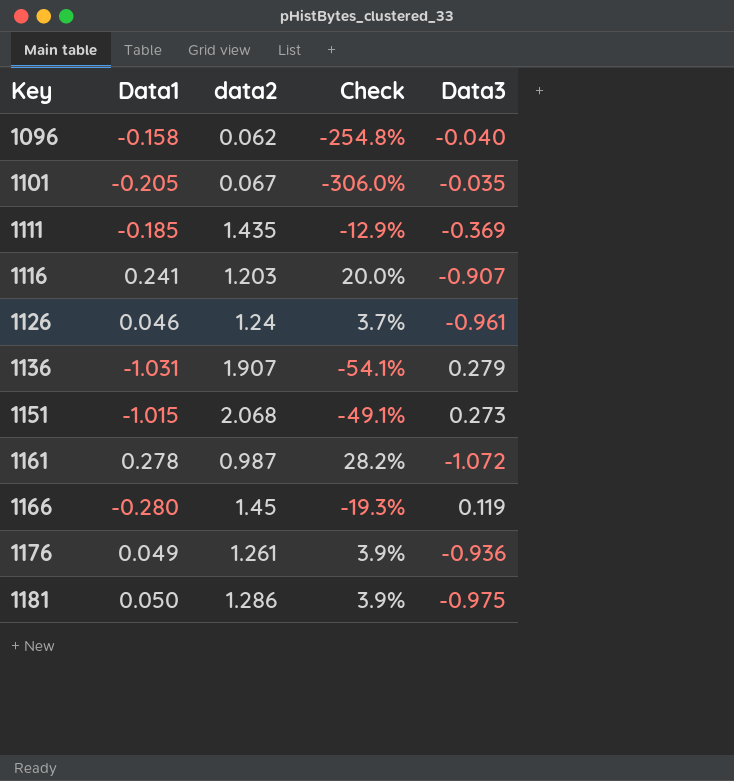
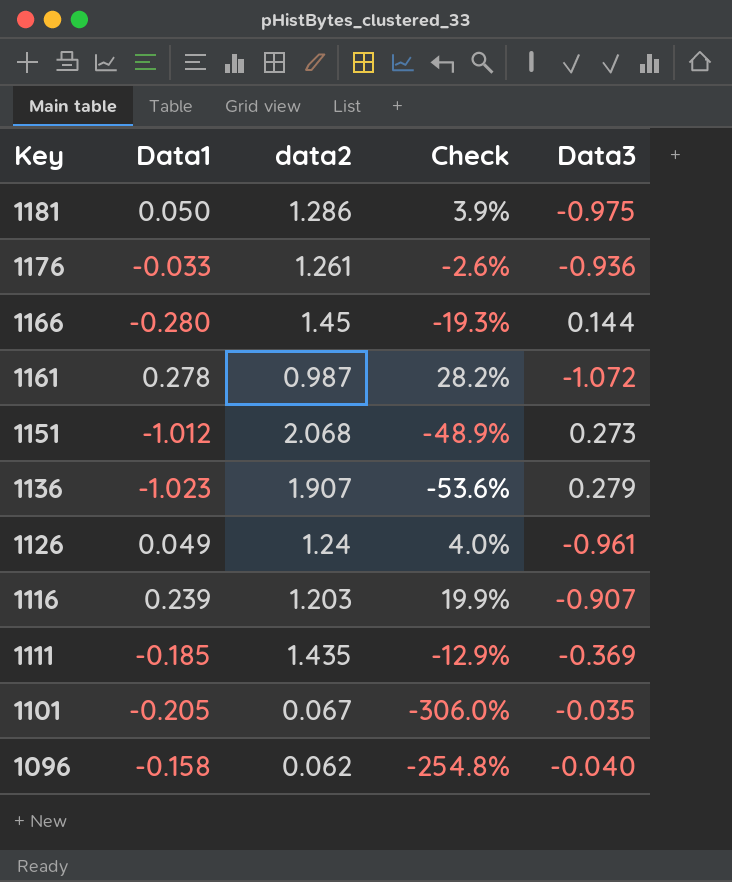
row order: Key ascending -> Key descending
1176 | Data1: 0.049 -> -0.033
1176 | Check: 3.9% -> -2.6%
1166 | Data3: 0.119 -> 0.144
1151 | Data1: -1.015 -> -1.012
1151 | Check: -49.1% -> -48.9%
1136 | Data1: -1.031 -> -1.023
1136 | Check: -54.1% -> -53.6%
1126 | Data1: 0.046 -> 0.049
1126 | Check: 3.7% -> 4.0%
1116 | Data1: 0.241 -> 0.239
1116 | Check: 20.0% -> 19.9%

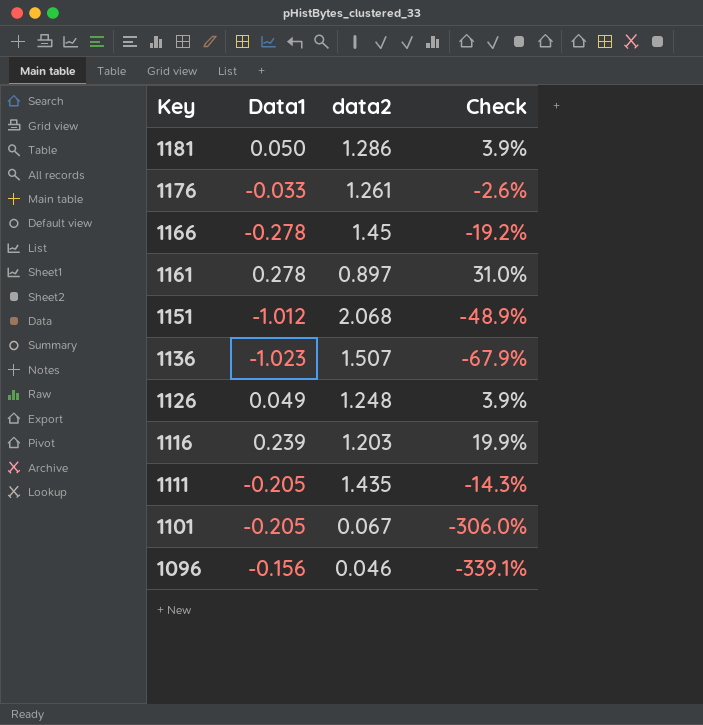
column Data3 | position: 5 -> none
1166 | Data1: -0.280 -> -0.278
1166 | Check: -19.3% -> -19.2%
1161 | data2: 0.987 -> 0.897
1161 | Check: 28.2% -> 31.0%
1136 | data2: 1.907 -> 1.507
1136 | Check: -53.6% -> -67.9%
1126 | data2: 1.24 -> 1.248
1126 | Check: 4.0% -> 3.9%
1111 | Data1: -0.185 -> -0.205
1111 | Check: -12.9% -> -14.3%
1096 | Data1: -0.158 -> -0.156
1096 | data2: 0.062 -> 0.046
1096 | Check: -254.8% -> -339.1%

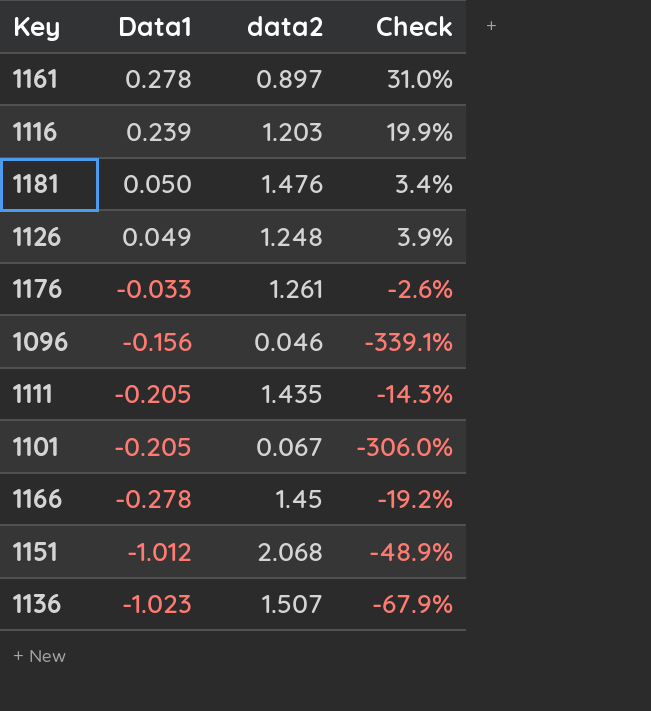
row order: Key descending -> Data1 descending
1181 | data2: 1.286 -> 1.476
1181 | Check: 3.9% -> 3.4%

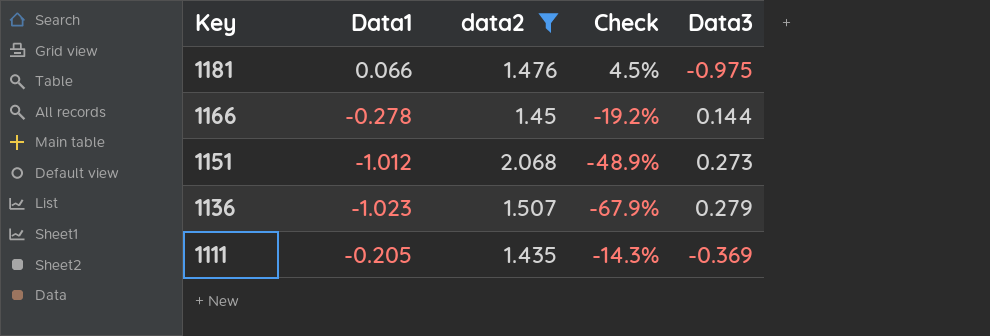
filter: none -> data2 >= 1.435
row order: Data1 descending -> Key descending
column Data3 | position: none -> 5
1181 | Data1: 0.050 -> 0.066
1181 | Check: 3.4% -> 4.5%

